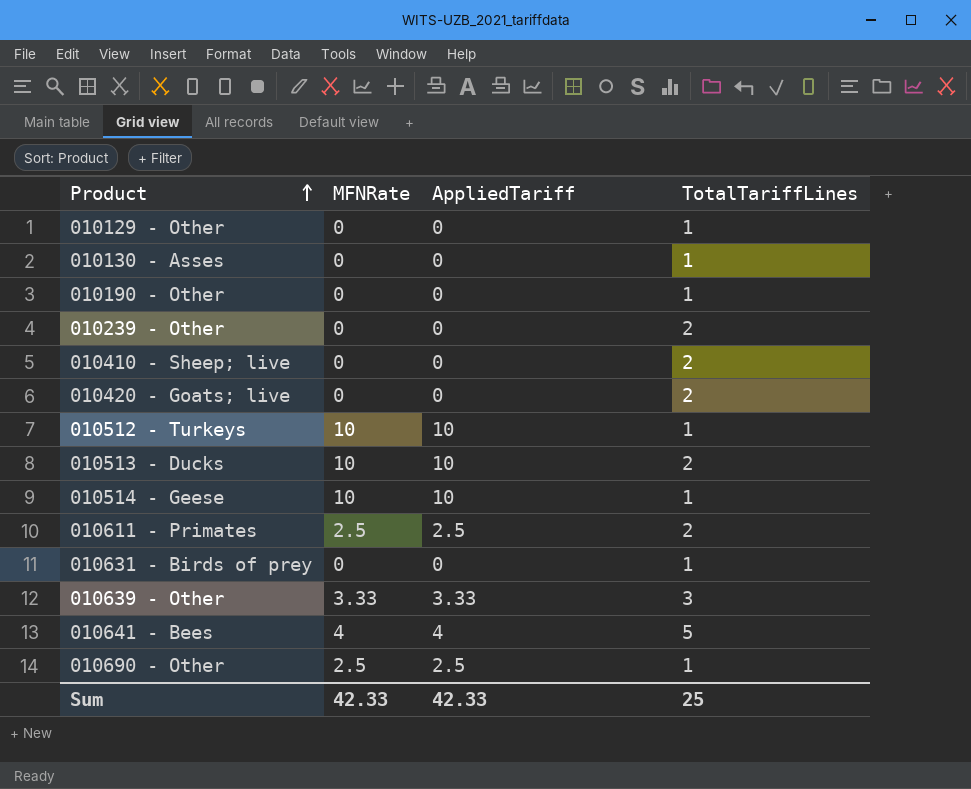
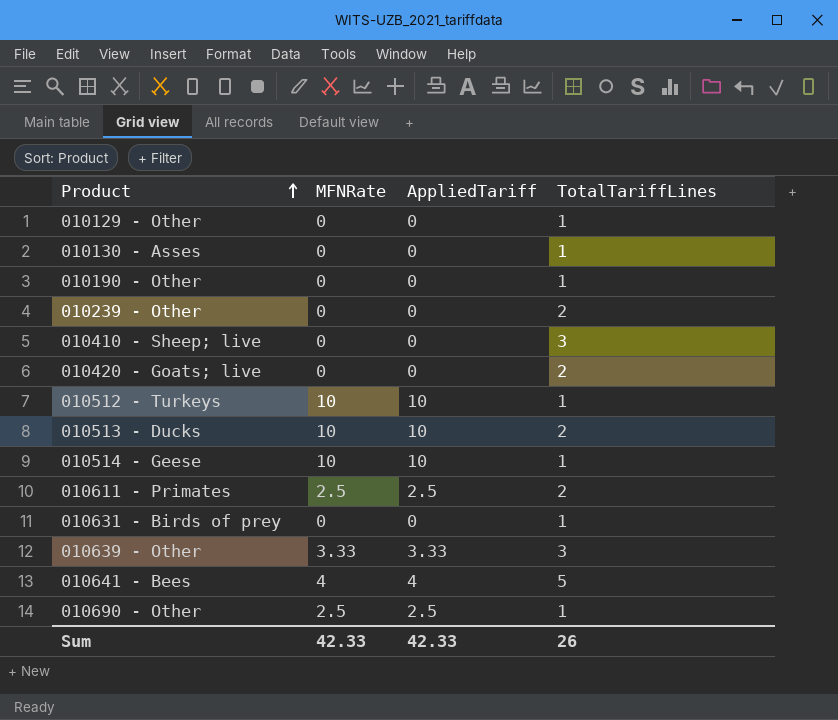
010410 - Sheep; live | TotalTariffLines: 2 -> 3
Sum | TotalTariffLines: 25 -> 26

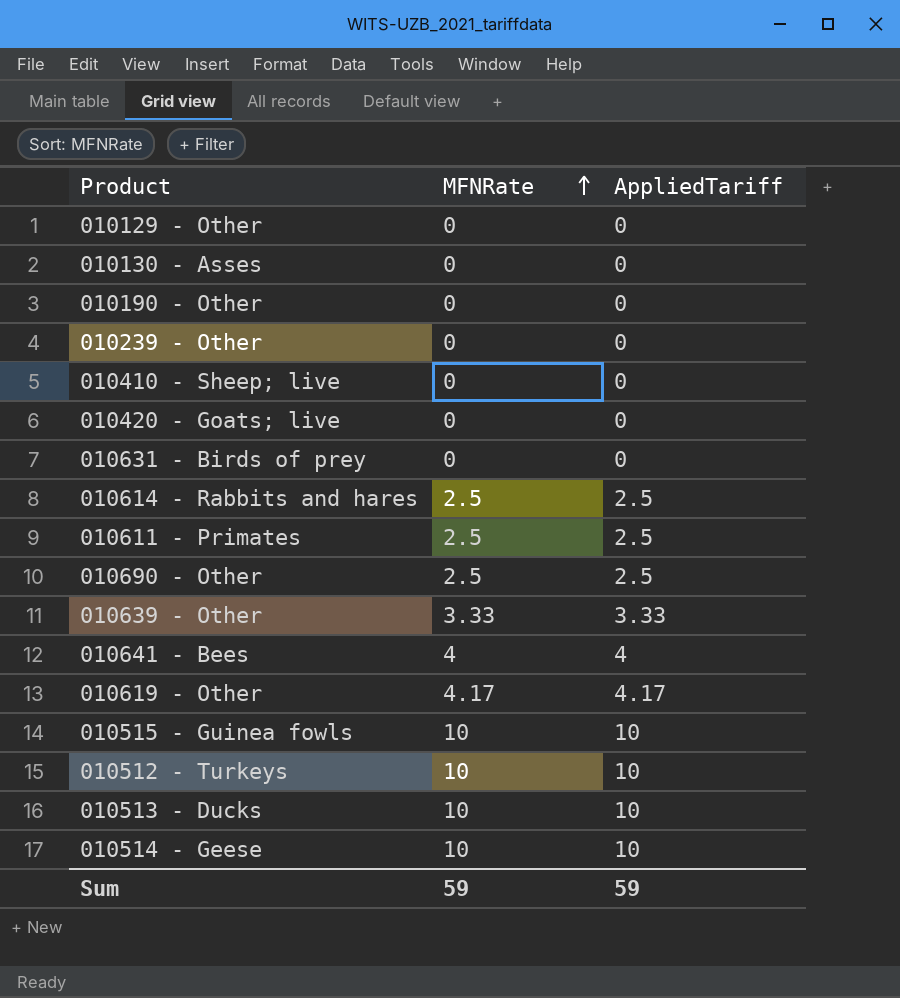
row order: Product ascending -> MFNRate ascending
column TotalTariffLines | position: 4 -> none
row 010614 - Rabbits and hares: none -> 2.5 | 2.5
row 010619 - Other: none -> 4.17 | 4.17
row 010515 - Guinea fowls: none -> 10 | 10
Sum | MFNRate: 42.33 -> 59
Sum | AppliedTariff: 42.33 -> 59

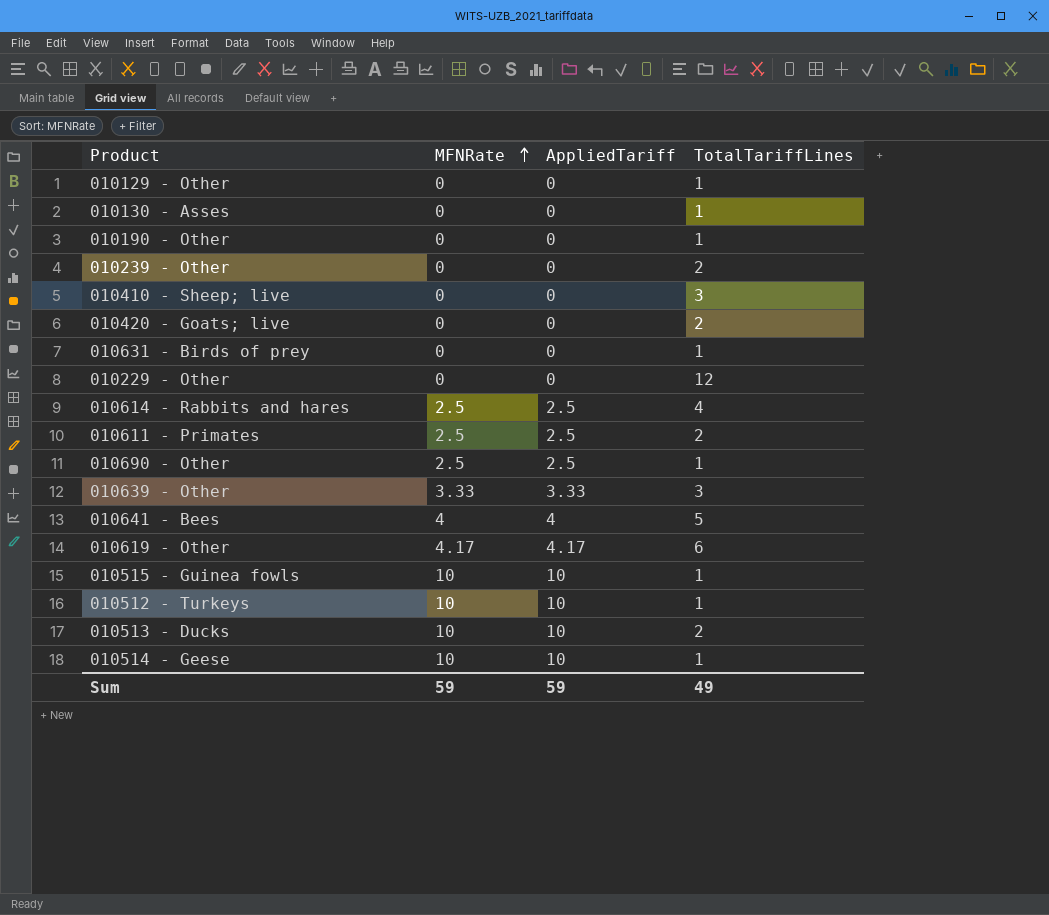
column TotalTariffLines | position: none -> 4
row 010229 - Other: none -> 0 | 0 | 12

